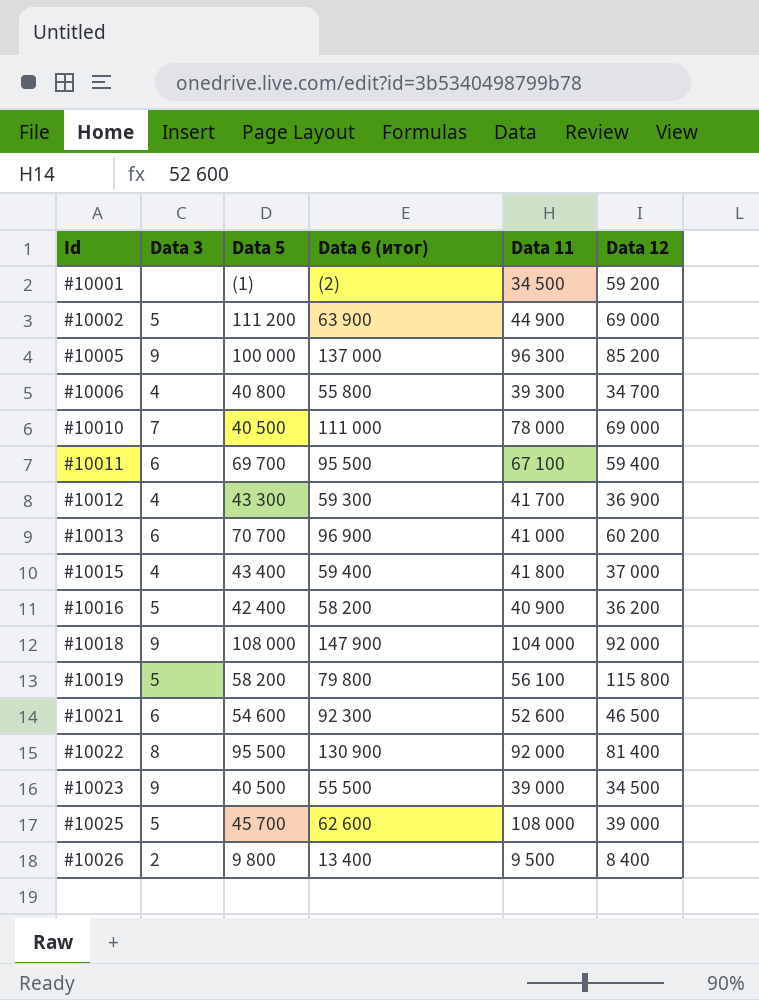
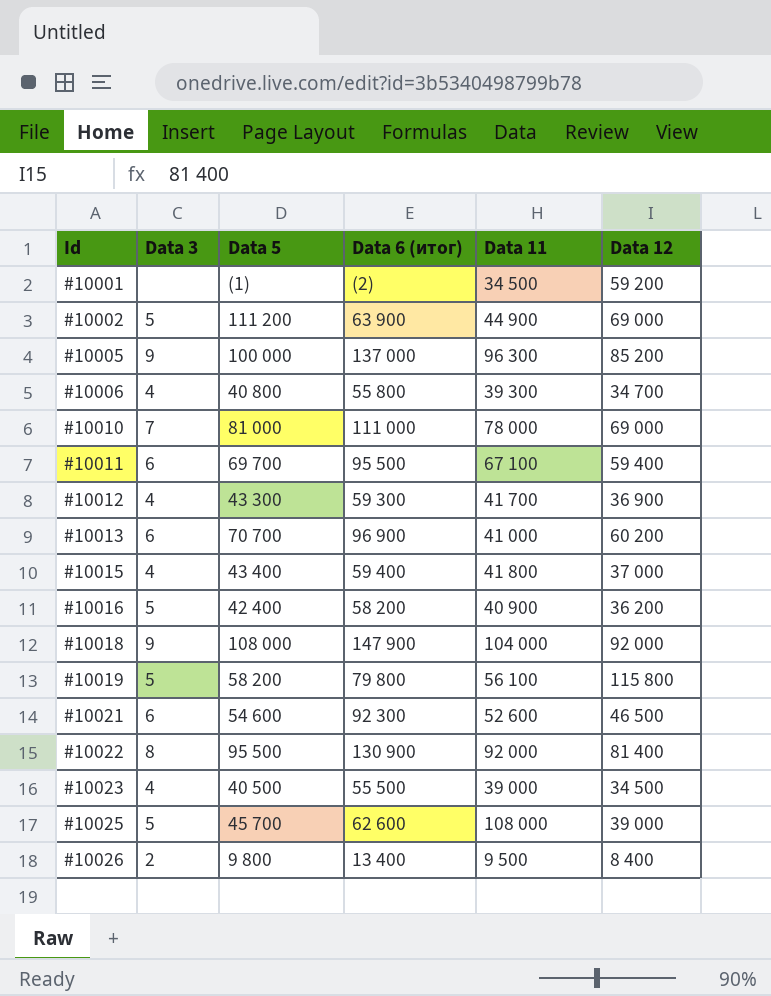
#10010 | Data 5: 40 500 -> 81 000
#10023 | Data 3: 9 -> 4

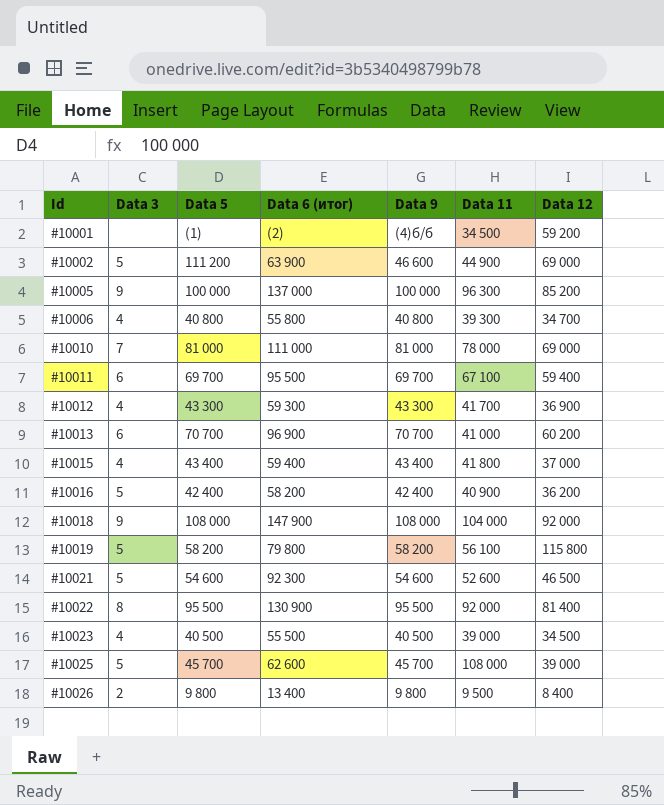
column Data 9 | position: none -> 5
#10021 | Data 3: 6 -> 5

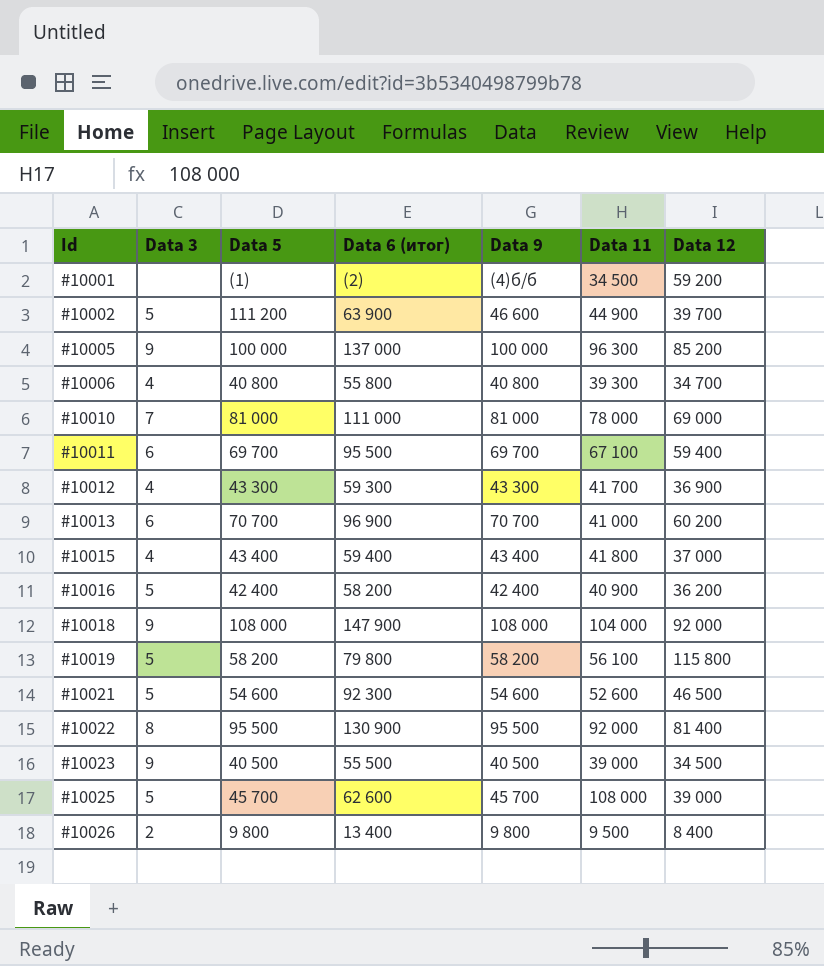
#10002 | Data 12: 69 000 -> 39 700
#10023 | Data 3: 4 -> 9

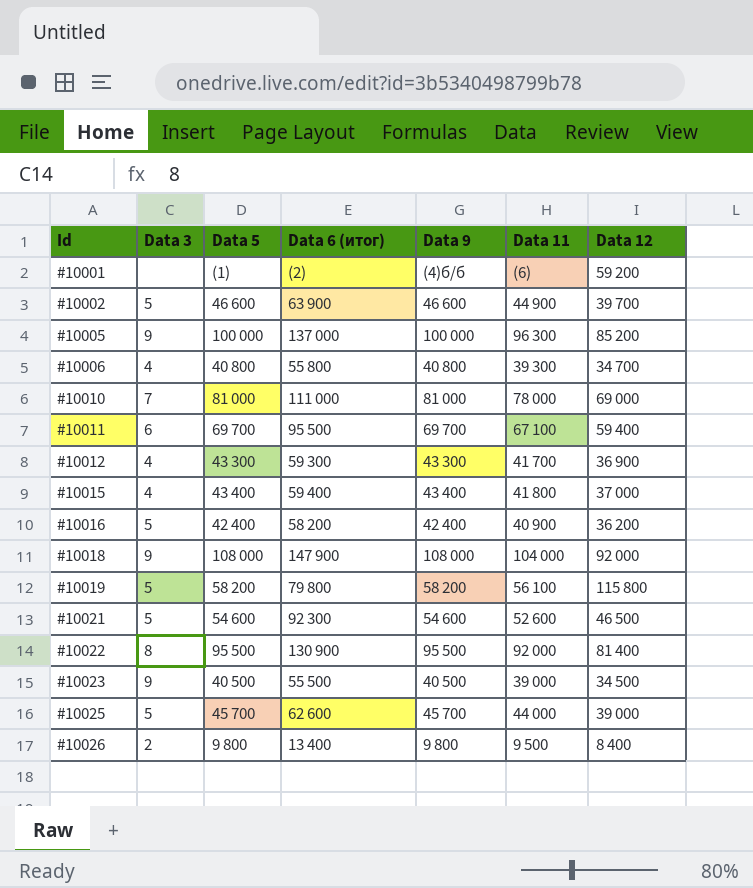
row #10013: 6 | 70 700 | 96 900 | 70 700 | 41 000 | 60 200 -> none
#10001 | Data 11: 34 500 -> (6)
#10002 | Data 5: 111 200 -> 46 600
#10025 | Data 11: 108 000 -> 44 000

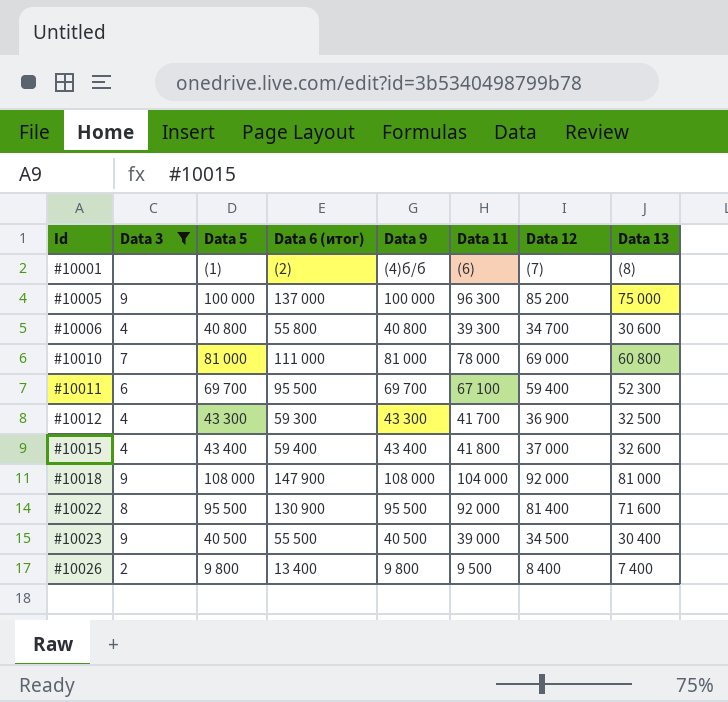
filter: none -> Data 3 != 5
column Data 13 | position: none -> 8
#10001 | Data 12: 59 200 -> (7)

